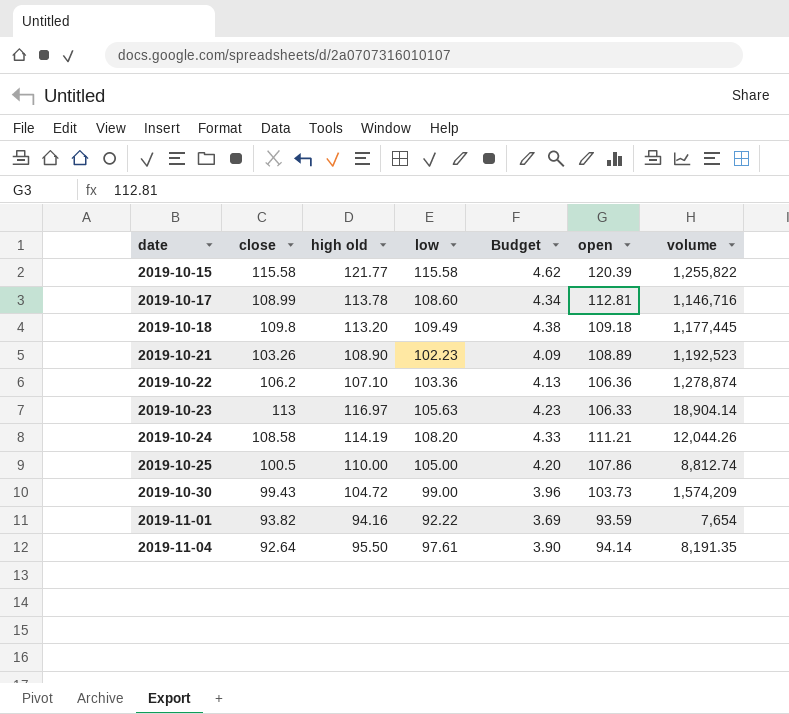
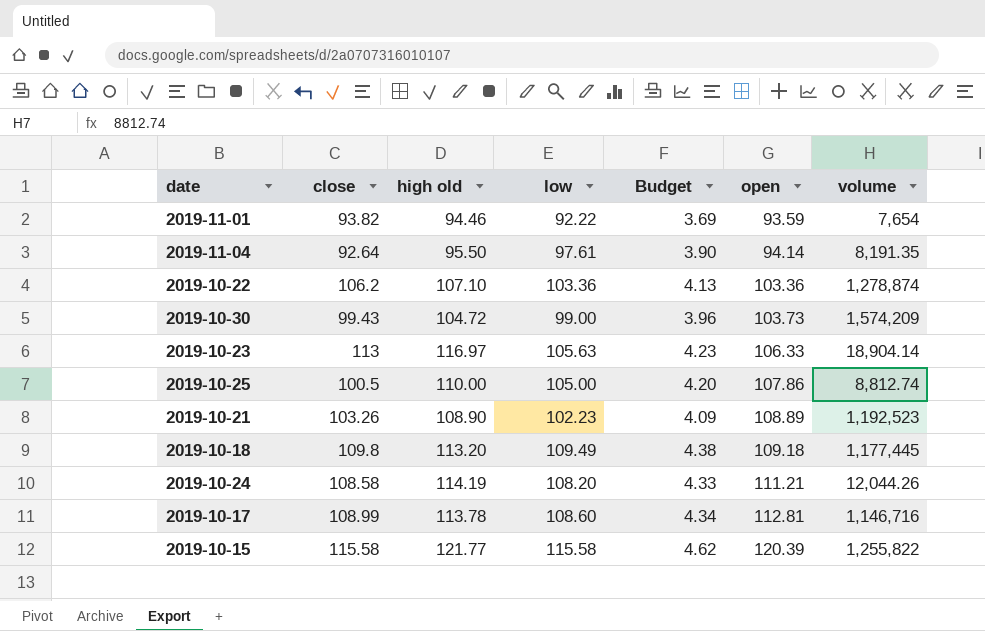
row order: date ascending -> open ascending
2019-11-01 | high old: 94.16 -> 94.46
2019-10-22 | open: 106.36 -> 103.36

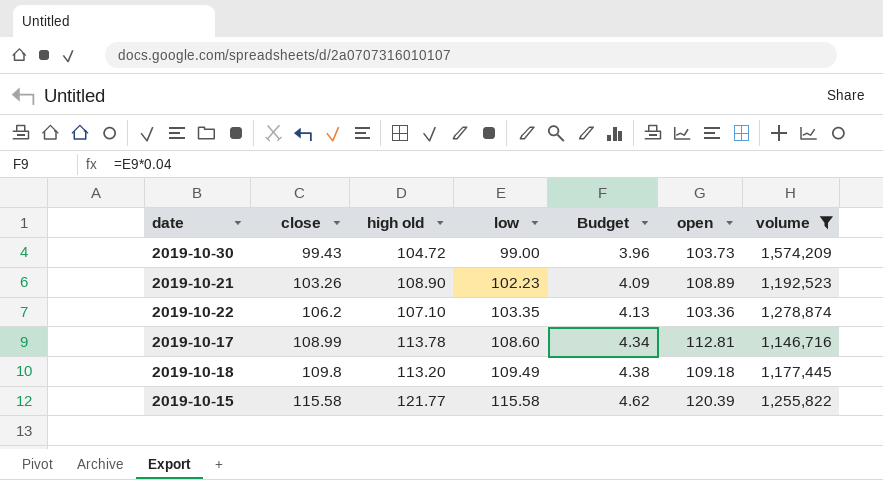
filter: none -> volume >= 1,146,716
row order: open ascending -> close ascending
2019-10-22 | low: 103.36 -> 103.35

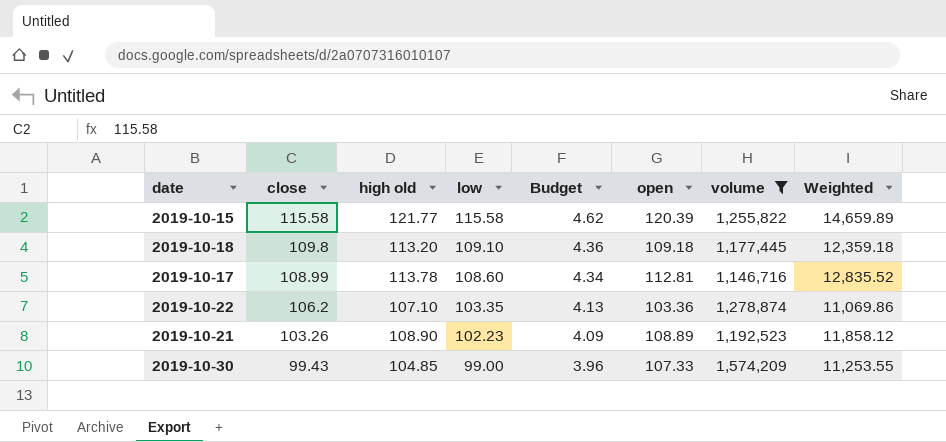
row order: close ascending -> close descending
column Weighted | formula: none -> [high old] * [open]
2019-10-18 | low: 109.49 -> 109.10
2019-10-18 | Budget: 4.38 -> 4.36
2019-10-30 | high old: 104.72 -> 104.85
2019-10-30 | open: 103.73 -> 107.33

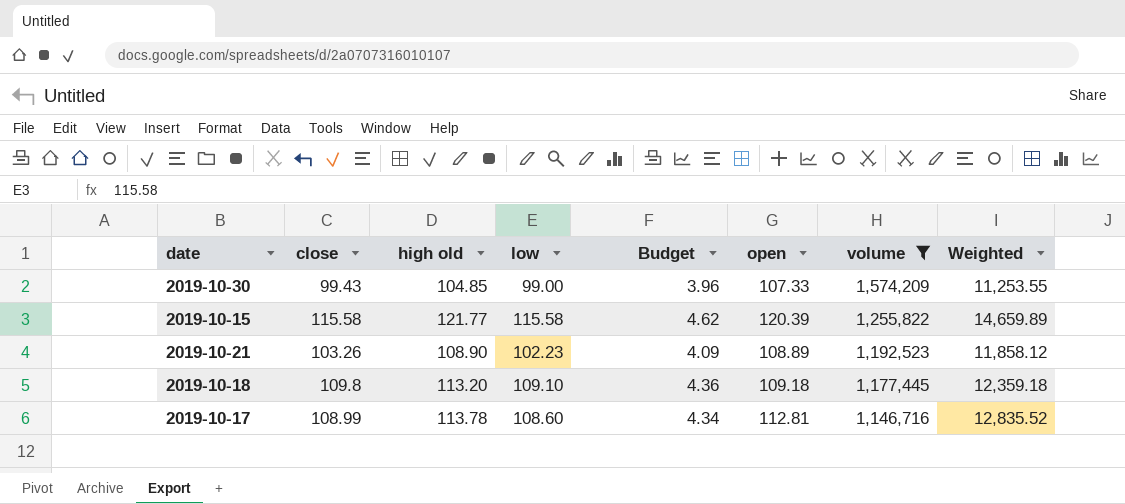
row order: close descending -> volume descending
row 2019-10-22: 106.2 | 107.10 | 103.35 | 4.13 | 103.36 | 1,278,874 | 11,069.86 -> none

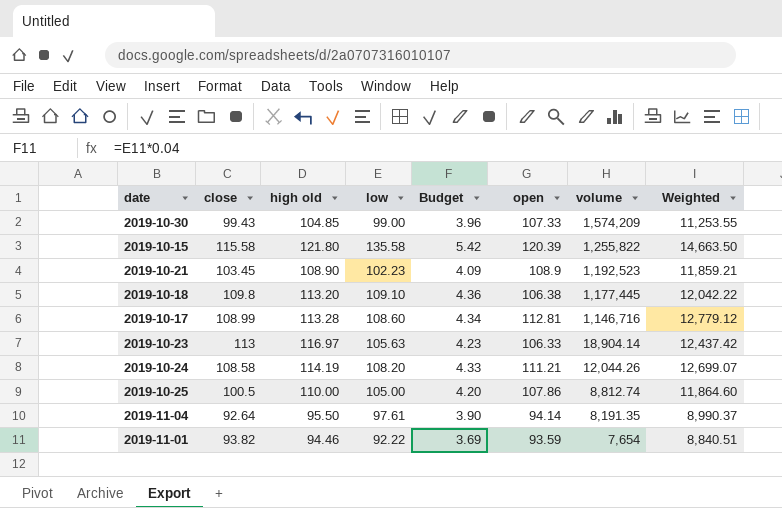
filter: volume >= 1,146,716 -> none
2019-10-15 | high old: 121.77 -> 121.80
2019-10-15 | low: 115.58 -> 135.58
2019-10-15 | Budget: 4.62 -> 5.42
2019-10-15 | Weighted: 14,659.89 -> 14,663.50
2019-10-21 | close: 103.26 -> 103.45
2019-10-21 | open: 108.89 -> 108.9
2019-10-21 | Weighted: 11,858.12 -> 11,859.21
2019-10-18 | open: 109.18 -> 106.38
2019-10-18 | Weighted: 12,359.18 -> 12,042.22
2019-10-17 | high old: 113.78 -> 113.28
2019-10-17 | Weighted: 12,835.52 -> 12,779.12

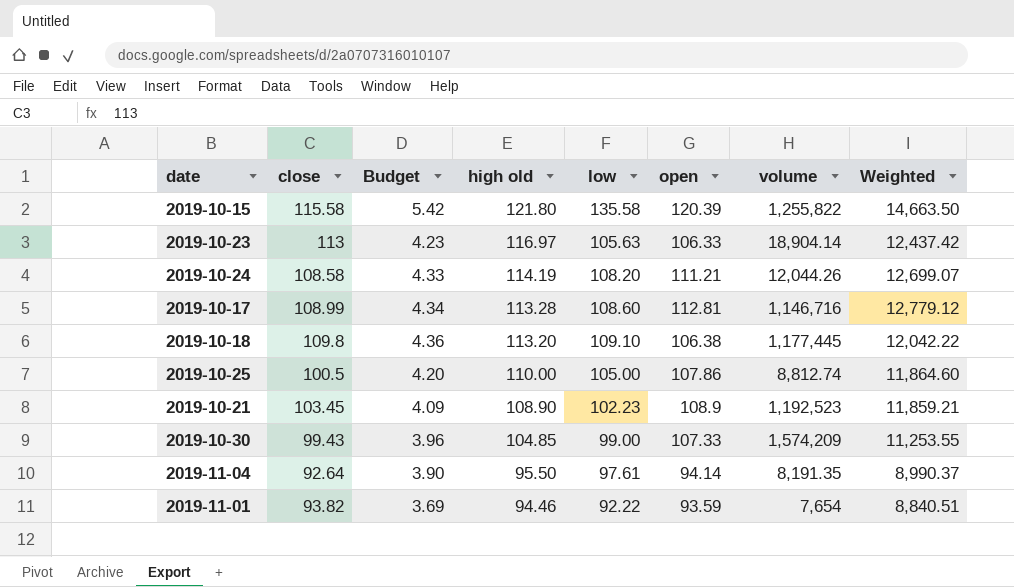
row order: volume descending -> high old descending
column Budget | position: 5 -> 3

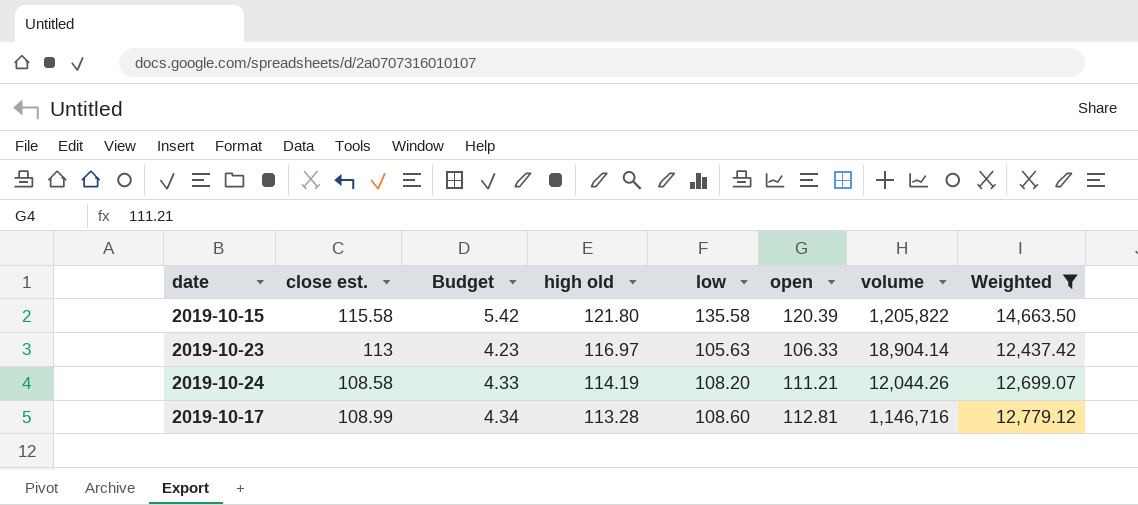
filter: none -> Weighted >= 12,437.42
column name: close -> close est.
2019-10-15 | volume: 1,255,822 -> 1,205,822

